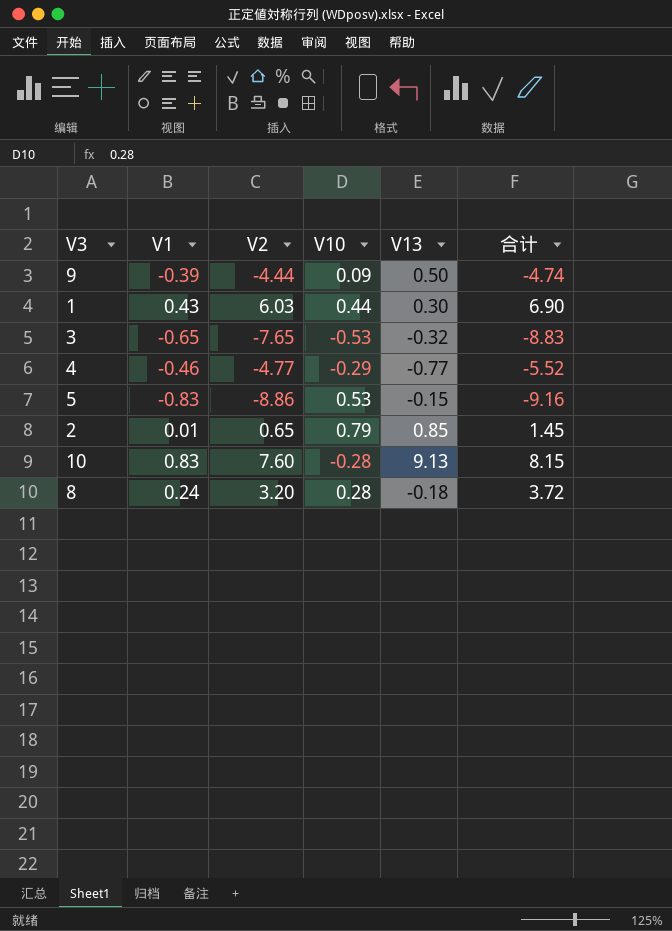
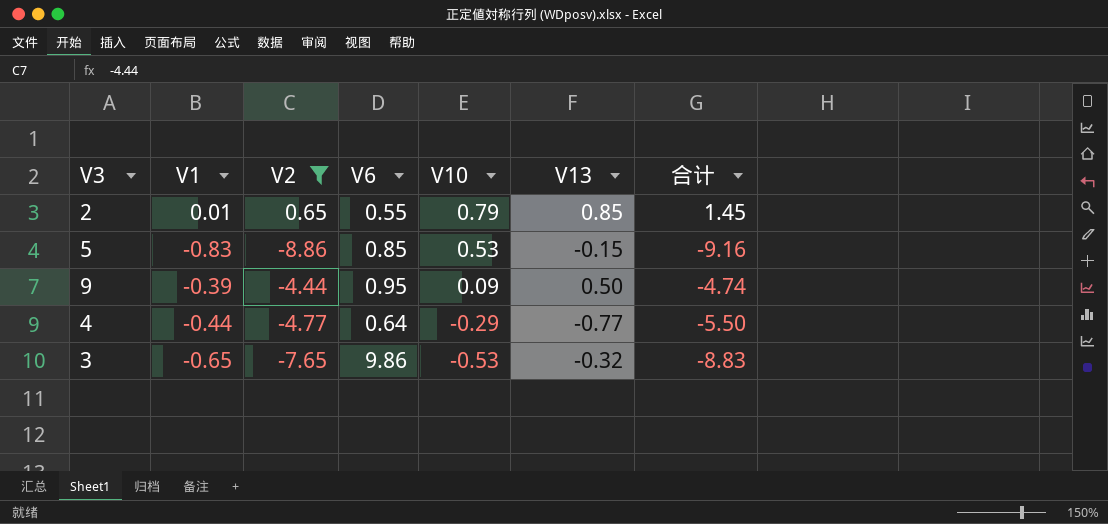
filter: none -> V2 <= 0.65
row order: none -> V10 descending
column V6 | position: none -> 4
4 | V1: -0.46 -> -0.44
4 | 合计: -5.52 -> -5.50

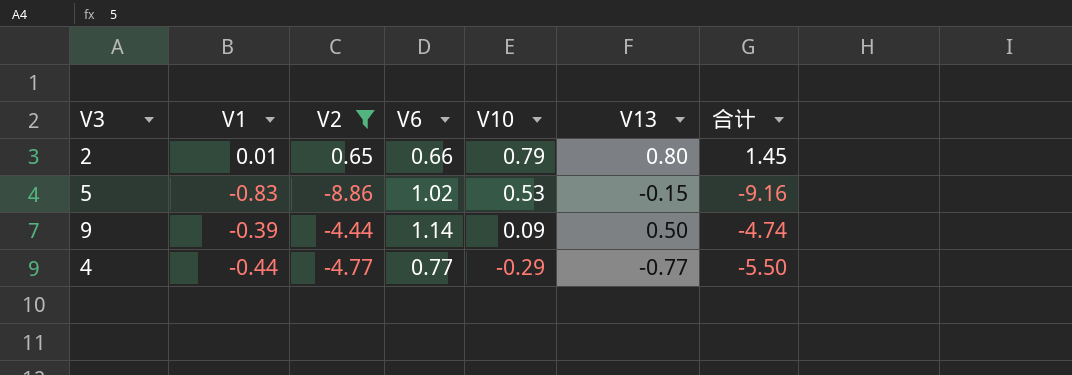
row 3: -0.65 | -7.65 | 9.86 | -0.53 | -0.32 | -8.83 -> none
2 | V6: 0.55 -> 0.66
2 | V13: 0.85 -> 0.80
5 | V6: 0.85 -> 1.02
9 | V6: 0.95 -> 1.14
4 | V6: 0.64 -> 0.77

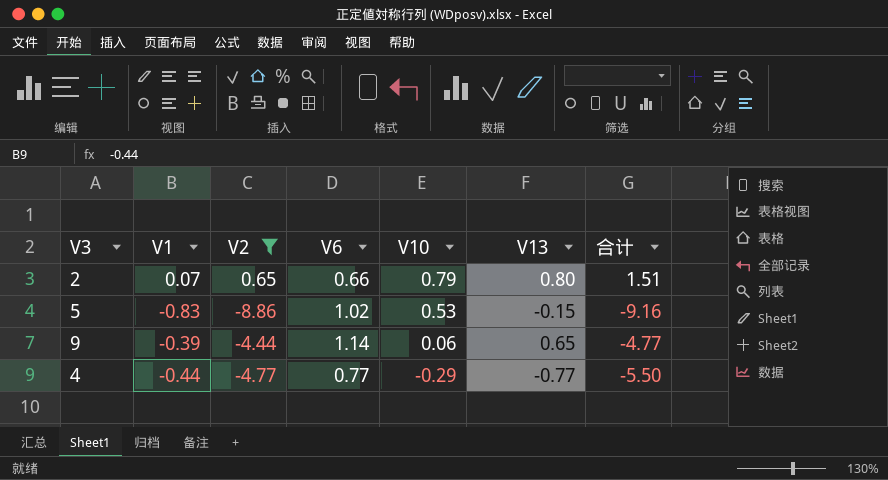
2 | V1: 0.01 -> 0.07
2 | 合计: 1.45 -> 1.51
9 | V10: 0.09 -> 0.06
9 | V13: 0.50 -> 0.65
9 | 合计: -4.74 -> -4.77

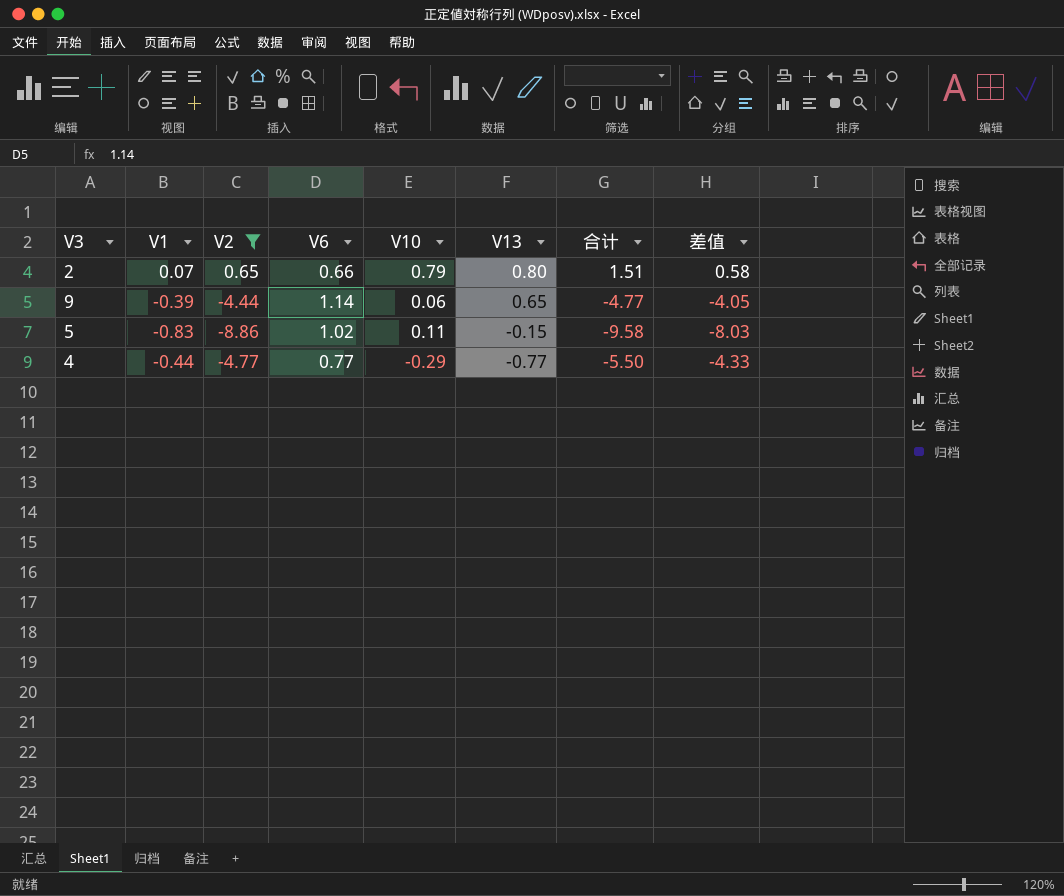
row order: V10 descending -> V13 descending
column 差值 | formula: none -> [V2] - [V1]
5 | V10: 0.53 -> 0.11
5 | 合计: -9.16 -> -9.58

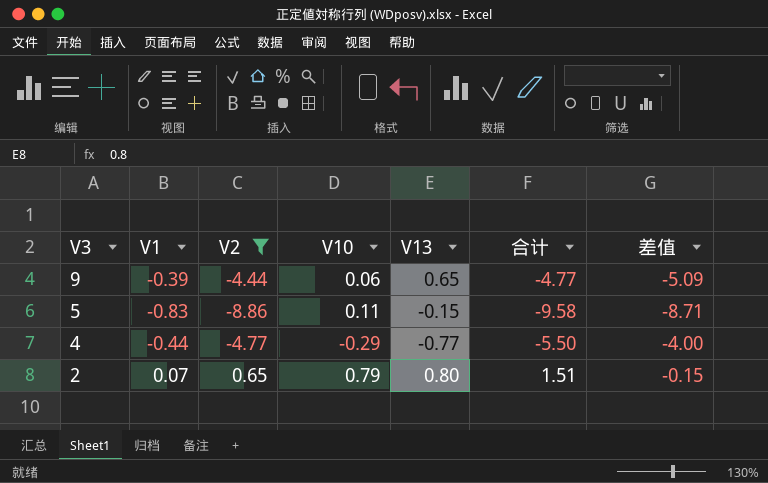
row order: V13 descending -> V3 descending
column V6 | position: 4 -> none
column 差值 | formula: [V2] - [V1] -> [V2] - [V13]

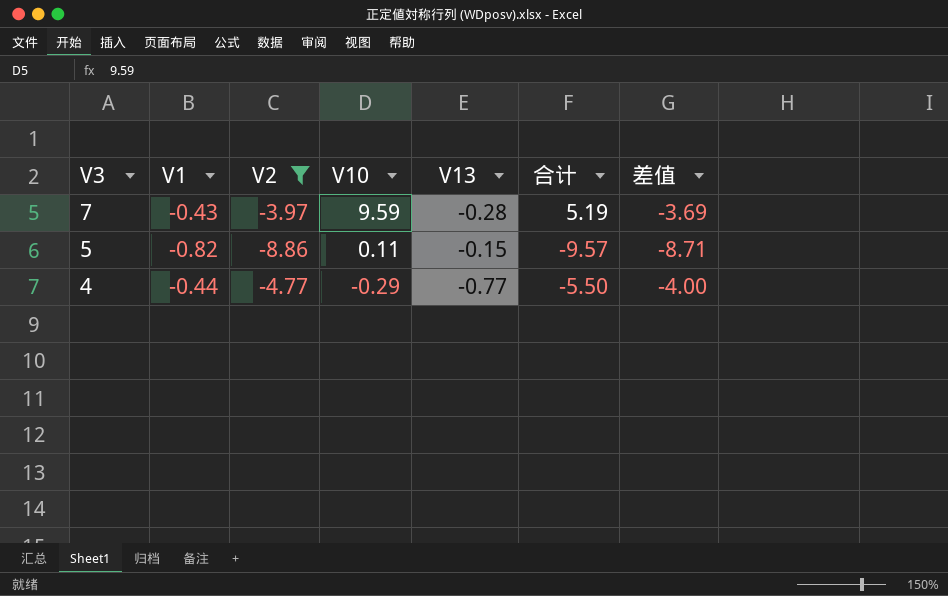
row 9: -0.39 | -4.44 | 0.06 | 0.65 | -4.77 | -5.09 -> none
row 2: 0.07 | 0.65 | 0.79 | 0.80 | 1.51 | -0.15 -> none
row 7: none -> -0.43 | -3.97 | 9.59 | -0.28 | 5.19 | -3.69
5 | V1: -0.83 -> -0.82
5 | 合计: -9.58 -> -9.57

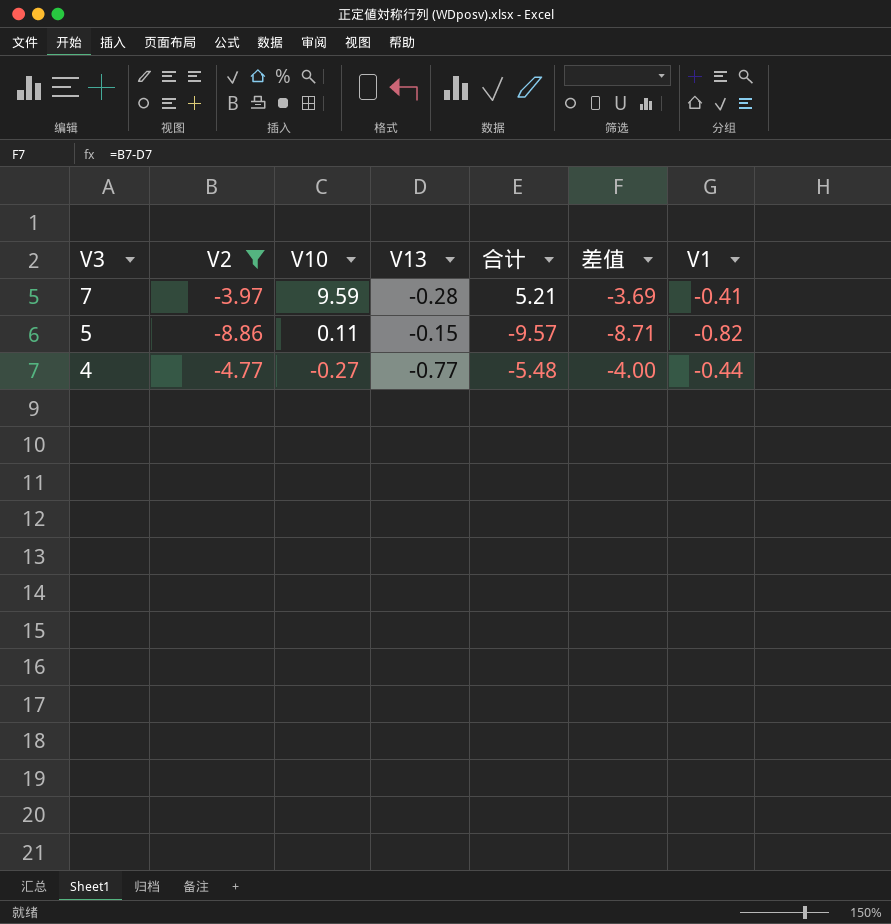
column V1 | position: 2 -> 7
7 | 合计: 5.19 -> 5.21
7 | V1: -0.43 -> -0.41
4 | V10: -0.29 -> -0.27
4 | 合计: -5.50 -> -5.48

